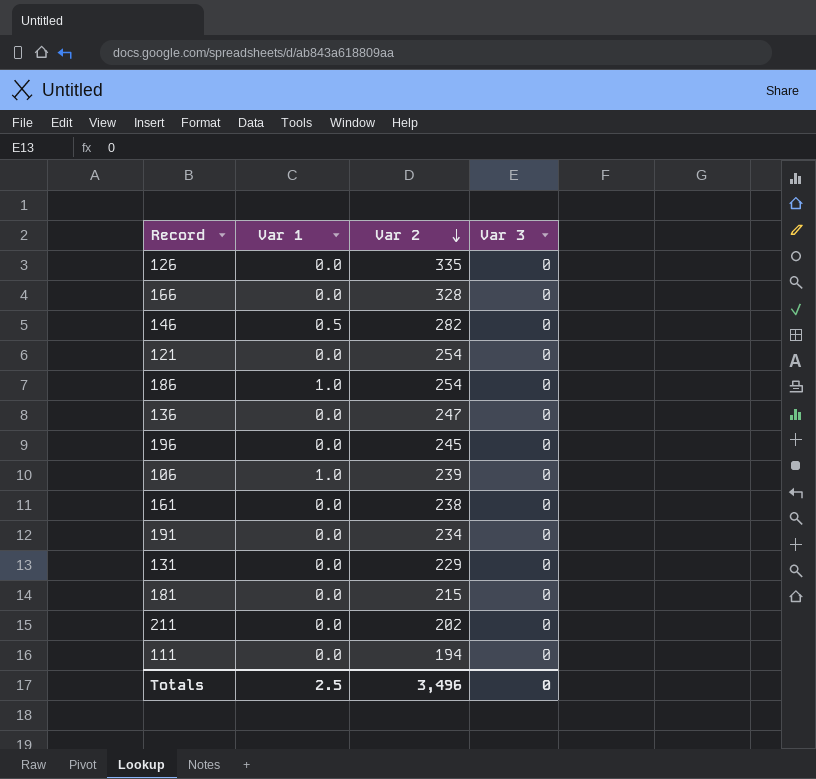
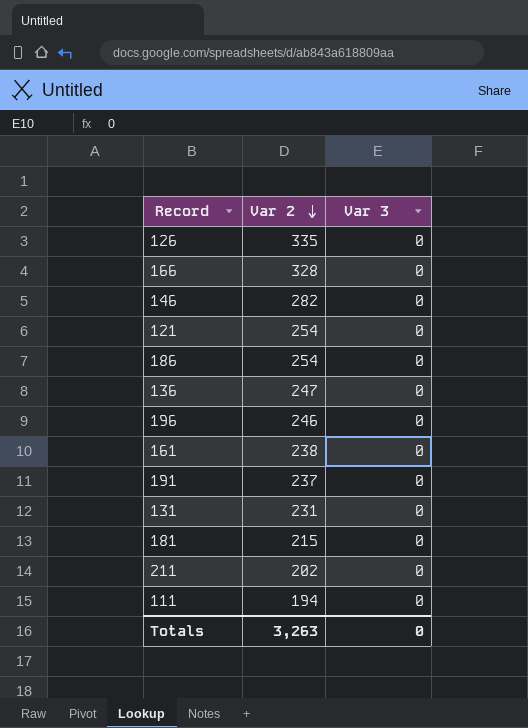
column Var 1 | position: 2 -> none
row 106: 1.0 | 239 | 0 -> none
196 | Var 2: 245 -> 246
191 | Var 2: 234 -> 237
131 | Var 2: 229 -> 231
Totals | Var 2: 3,496 -> 3,263

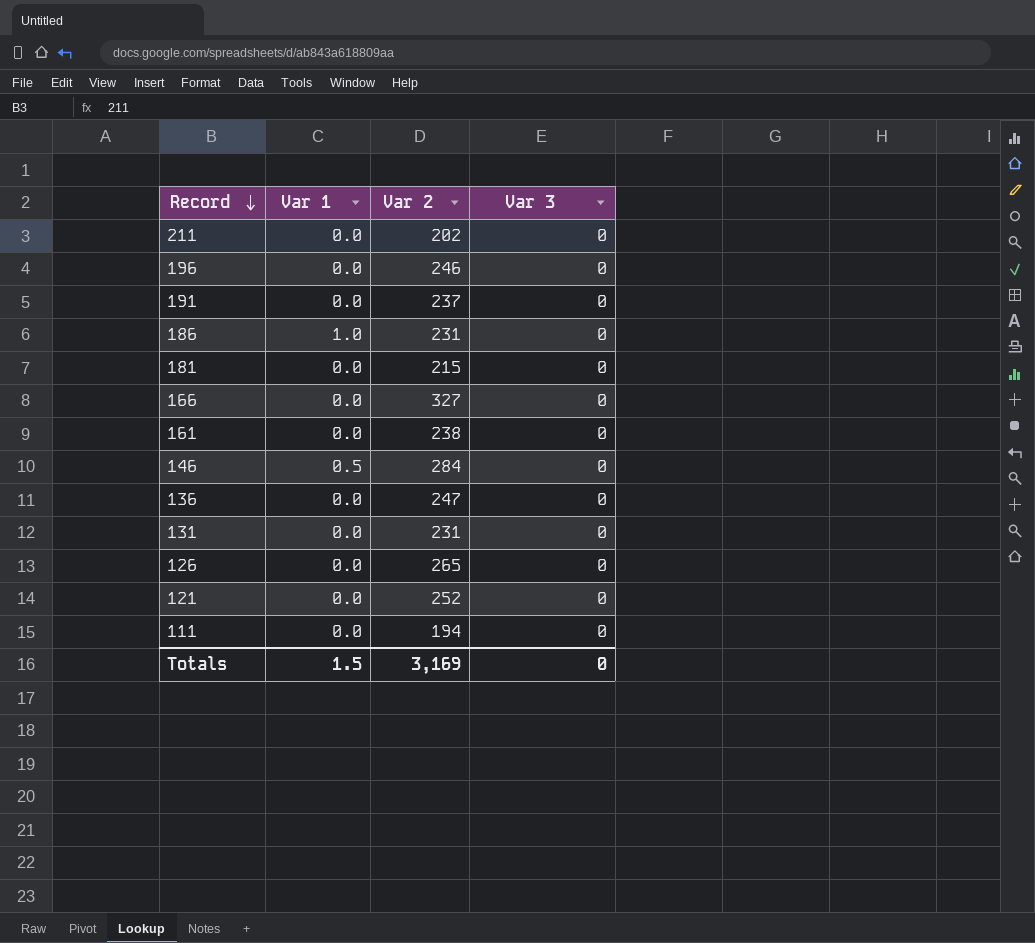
row order: Var 2 descending -> Record descending
column Var 1 | position: none -> 2
186 | Var 2: 254 -> 231
166 | Var 2: 328 -> 327
146 | Var 2: 282 -> 284
126 | Var 2: 335 -> 265
121 | Var 2: 254 -> 252
Totals | Var 2: 3,263 -> 3,169

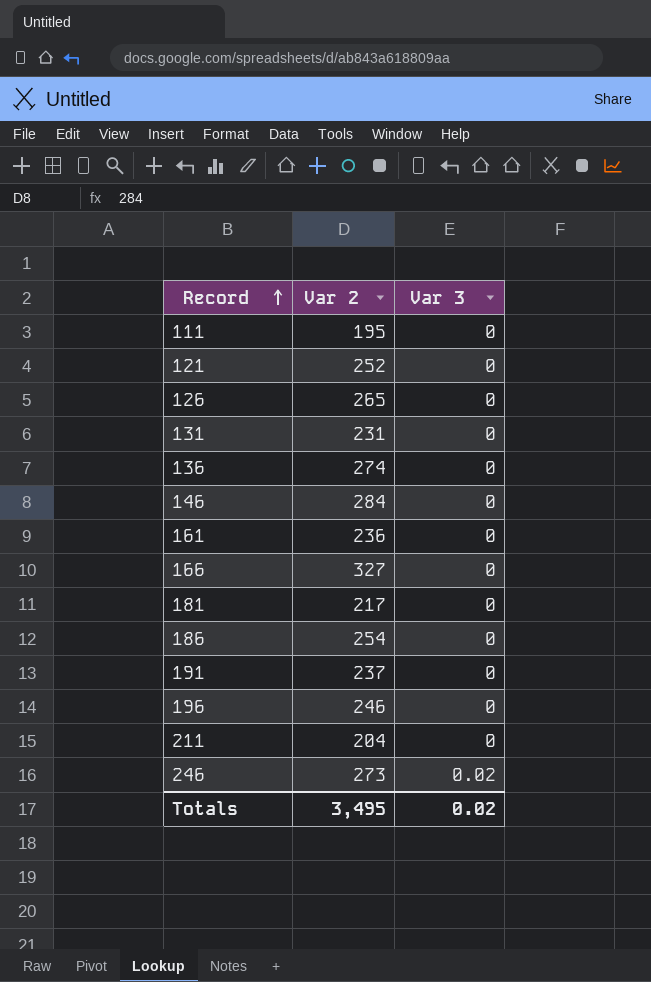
row order: Record descending -> Record ascending
column Var 1 | position: 2 -> none
111 | Var 2: 194 -> 195
136 | Var 2: 247 -> 274
161 | Var 2: 238 -> 236
181 | Var 2: 215 -> 217
186 | Var 2: 231 -> 254
211 | Var 2: 202 -> 204
row 246: none -> 273 | 0.02
Totals | Var 2: 3,169 -> 3,495
Totals | Var 3: 0 -> 0.02

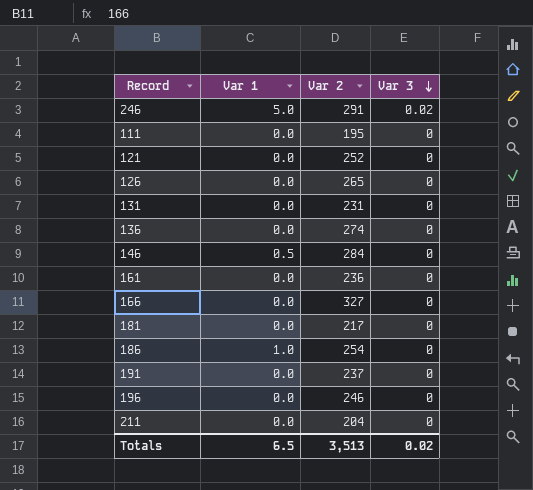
row order: Record ascending -> Var 3 descending
column Var 1 | position: none -> 2
246 | Var 2: 273 -> 291
Totals | Var 2: 3,495 -> 3,513

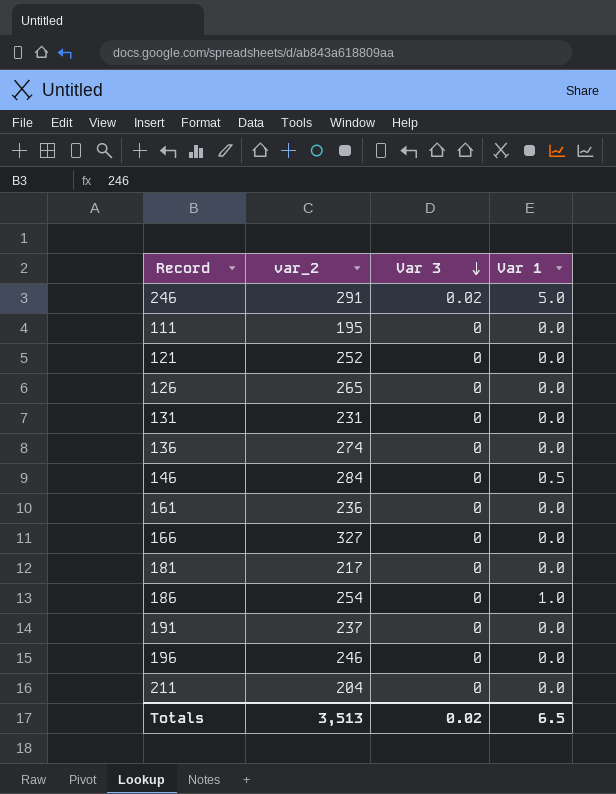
column name: Var 2 -> var_2
column Var 1 | position: 2 -> 4

